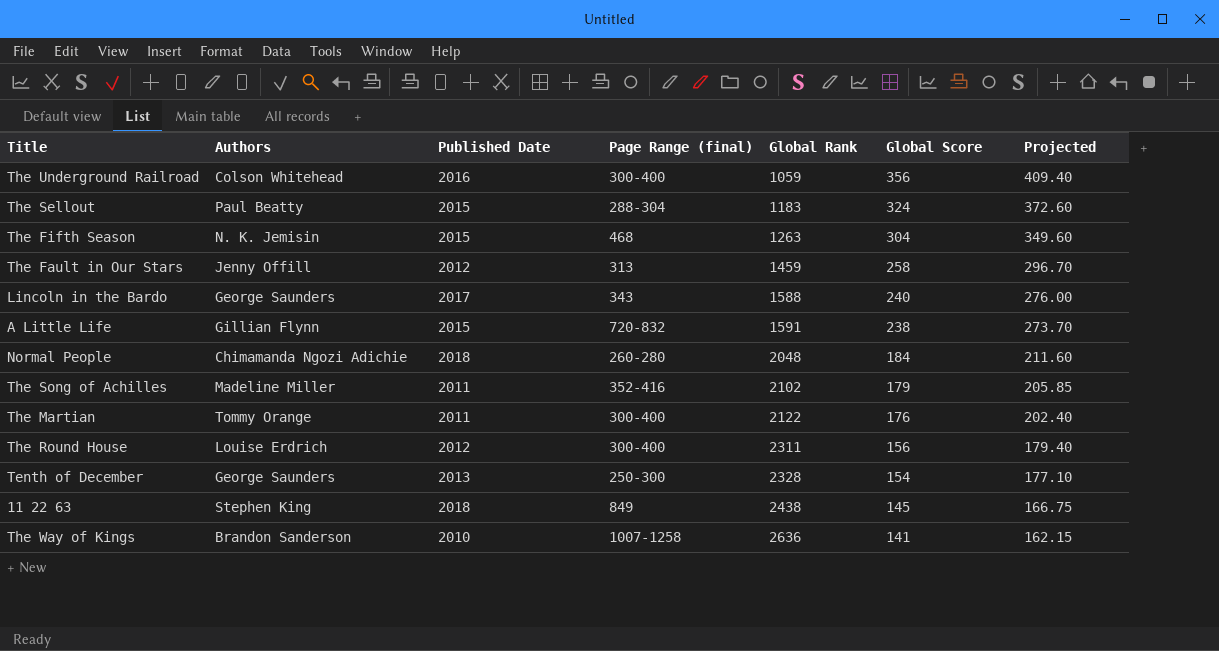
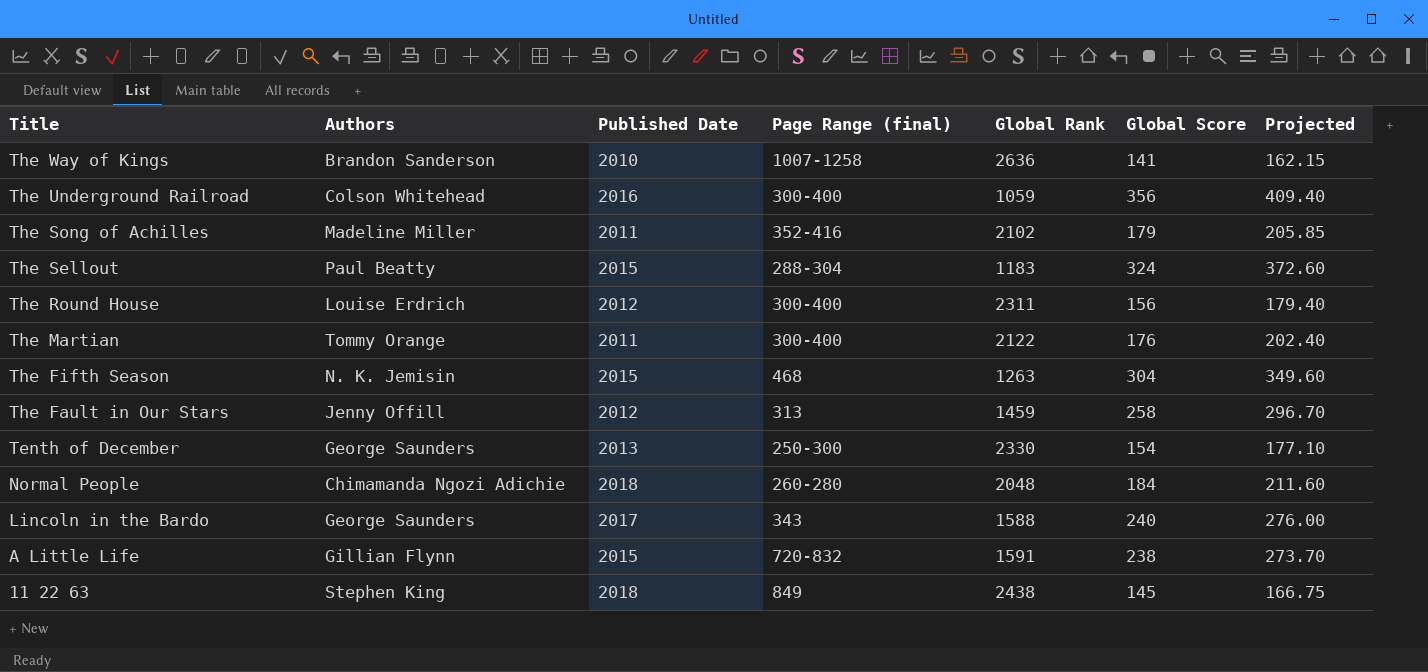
row order: Global Rank ascending -> Title descending
Tenth of December | Global Rank: 2328 -> 2330

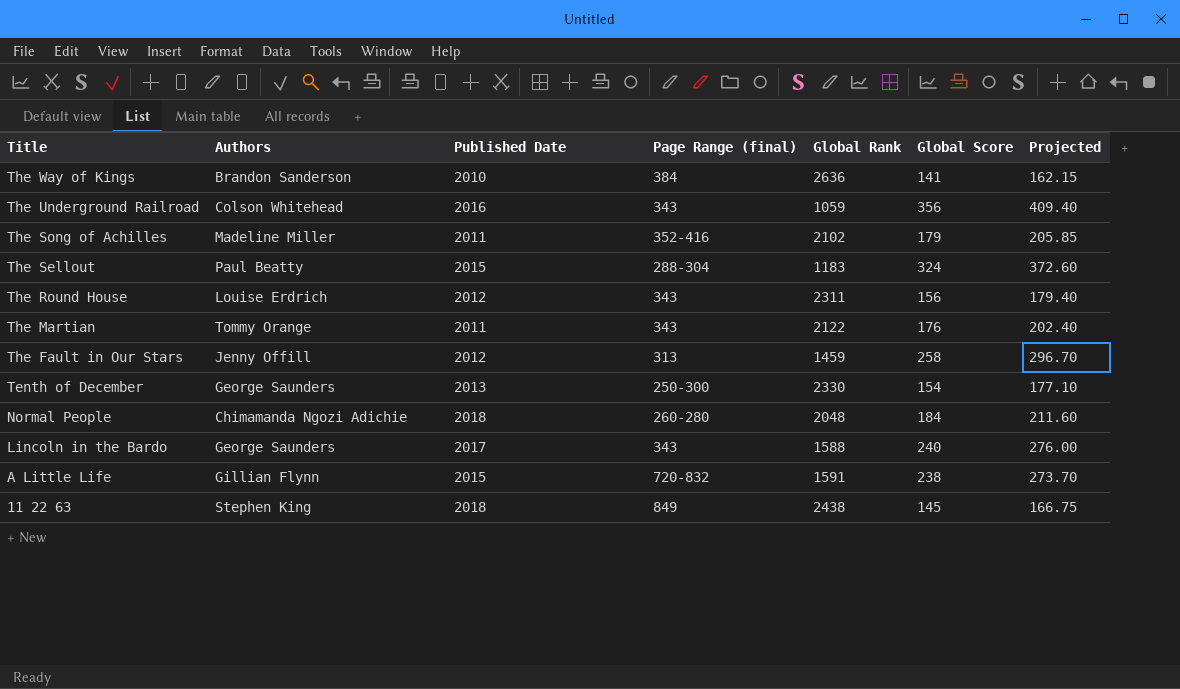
row The Fifth Season: N. K. Jemisin | 2015 | 468 | 1263 | 304 | 349.60 -> none
The Way of Kings | Page Range (final): 1007-1258 -> 384
The Underground Railroad | Page Range (final): 300-400 -> 343
The Round House | Page Range (final): 300-400 -> 343
The Martian | Page Range (final): 300-400 -> 343

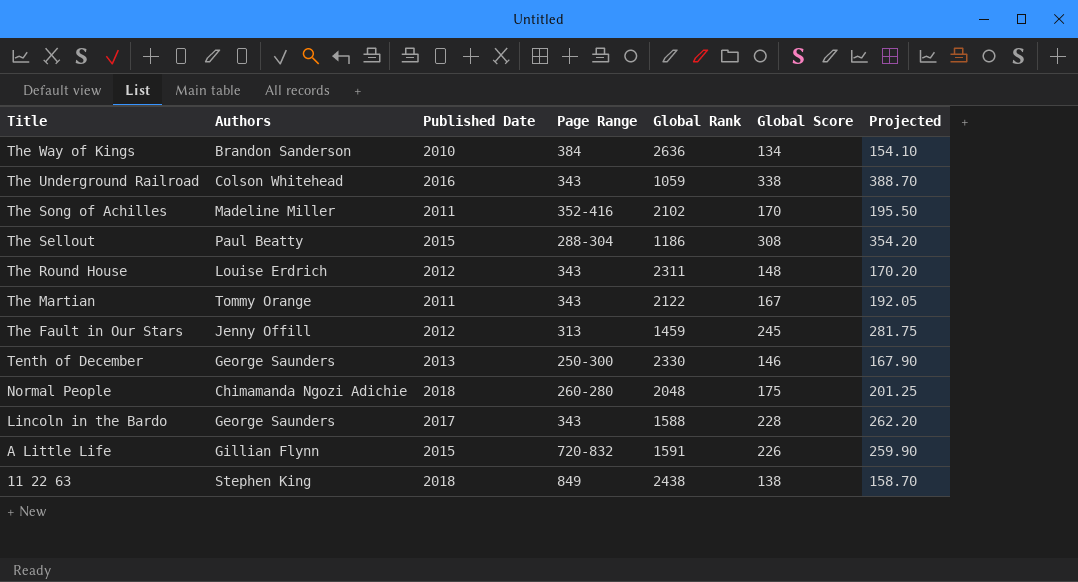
column name: Page Range (final) -> Page Range
The Way of Kings | Global Score: 141 -> 134
The Way of Kings | Projected: 162.15 -> 154.10
The Underground Railroad | Global Score: 356 -> 338
The Underground Railroad | Projected: 409.40 -> 388.70
The Song of Achilles | Global Score: 179 -> 170
The Song of Achilles | Projected: 205.85 -> 195.50
The Sellout | Global Rank: 1183 -> 1186
The Sellout | Global Score: 324 -> 308
The Sellout | Projected: 372.60 -> 354.20
The Round House | Global Score: 156 -> 148
The Round House | Projected: 179.40 -> 170.20
The Martian | Global Score: 176 -> 167
The Martian | Projected: 202.40 -> 192.05
The Fault in Our Stars | Global Score: 258 -> 245
The Fault in Our Stars | Projected: 296.70 -> 281.75
Tenth of December | Global Score: 154 -> 146
Tenth of December | Projected: 177.10 -> 167.90
Normal People | Global Score: 184 -> 175
Normal People | Projected: 211.60 -> 201.25
Lincoln in the Bardo | Global Score: 240 -> 228
Lincoln in the Bardo | Projected: 276.00 -> 262.20
A Little Life | Global Score: 238 -> 226
A Little Life | Projected: 273.70 -> 259.90
11 22 63 | Global Score: 145 -> 138
11 22 63 | Projected: 166.75 -> 158.70

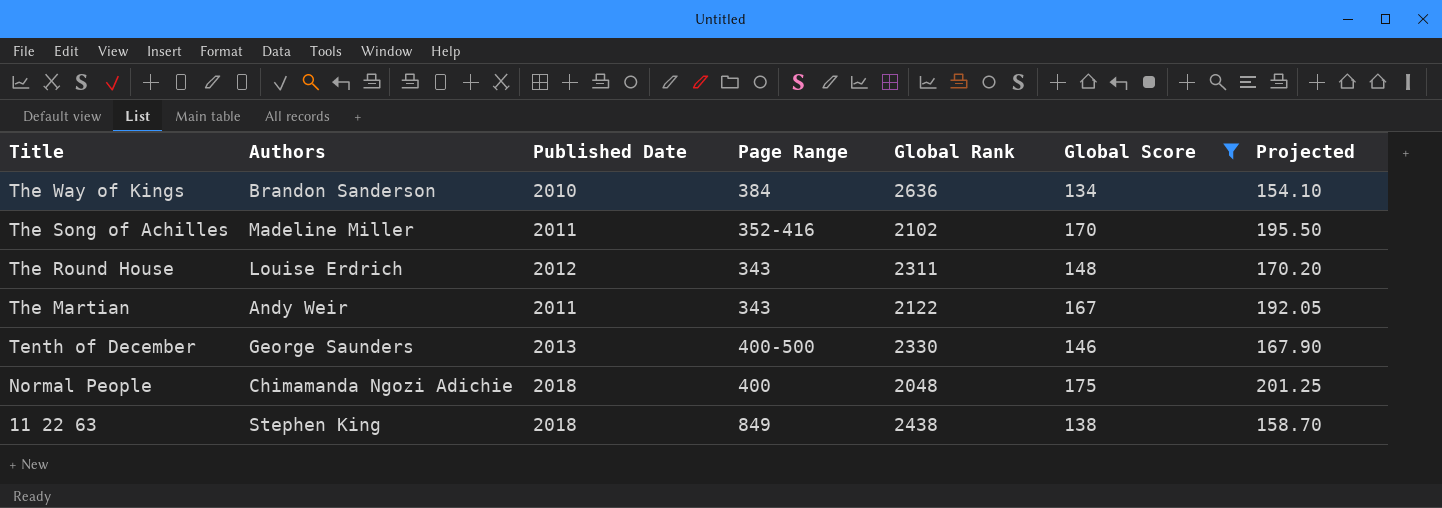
filter: none -> Global Score <= 175
The Martian | Authors: Tommy Orange -> Andy Weir
Tenth of December | Page Range: 250-300 -> 400-500
Normal People | Page Range: 260-280 -> 400

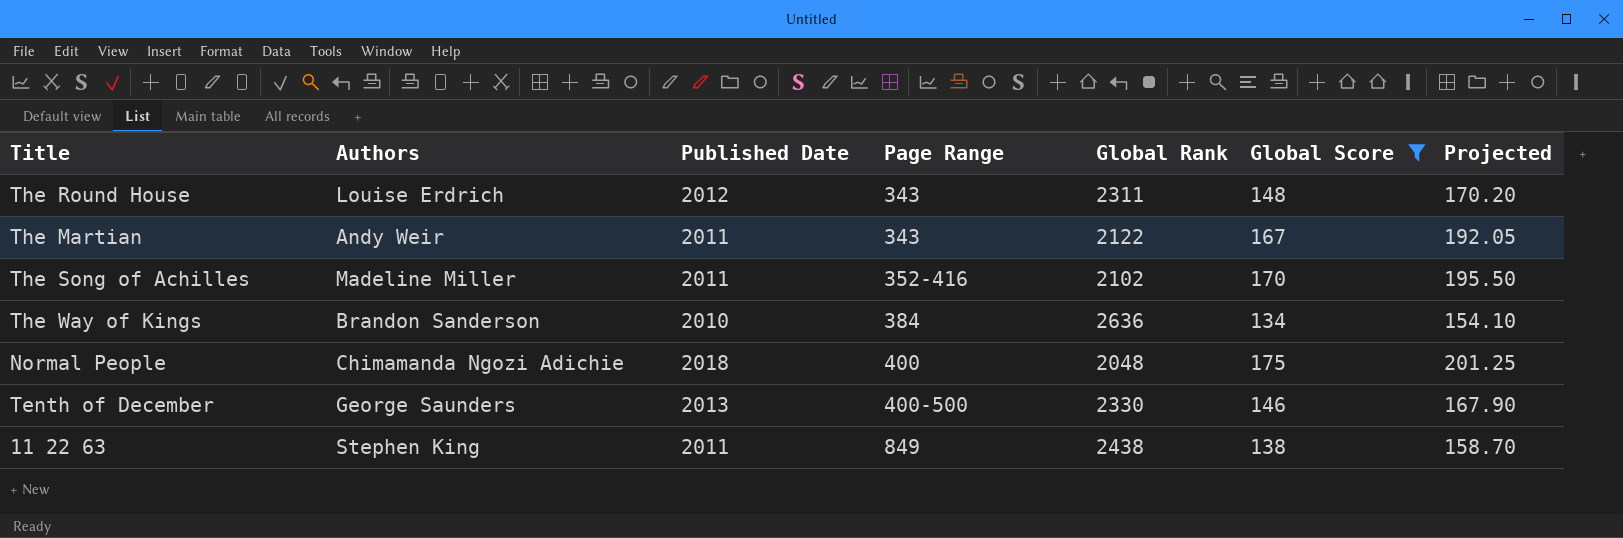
row order: Title descending -> Page Range ascending
11 22 63 | Published Date: 2018 -> 2011

